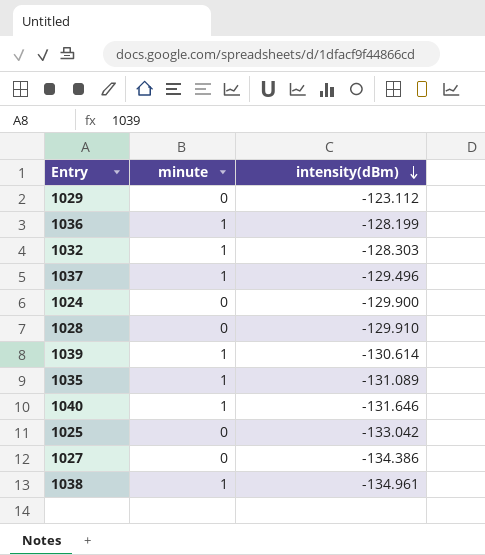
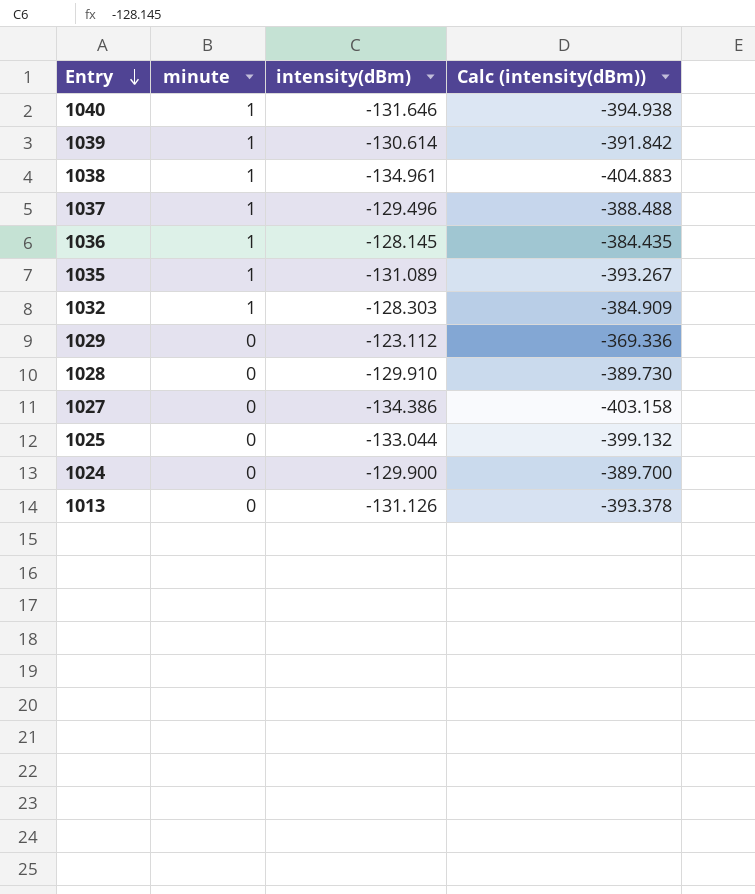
row order: intensity(dBm) descending -> Entry descending
column Calc (intensity(dBm)) | formula: none -> [intensity(dBm)] * 3
1036 | intensity(dBm): -128.199 -> -128.145
1025 | intensity(dBm): -133.042 -> -133.044
row 1013: none -> 0 | -131.126 | -393.378

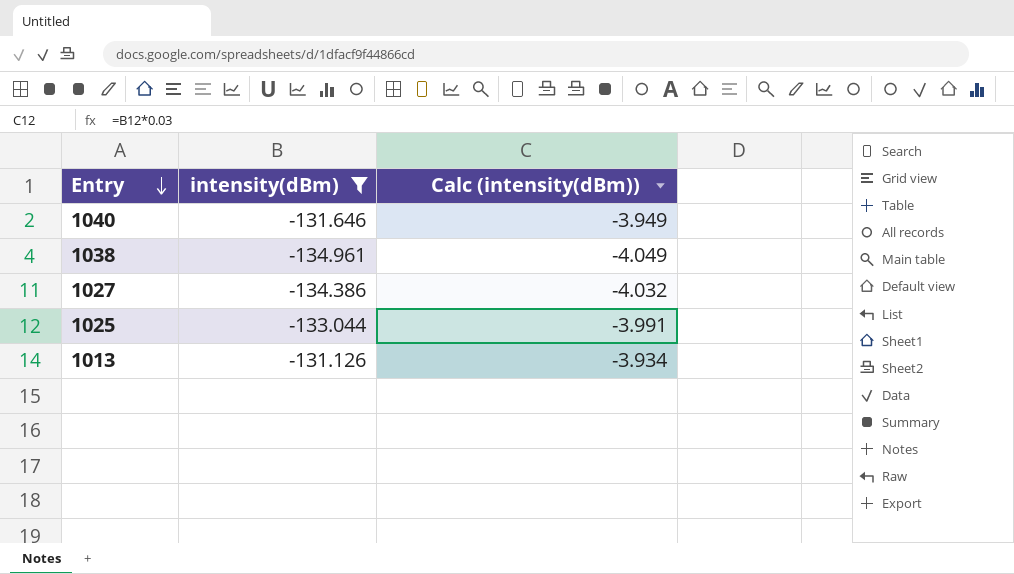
filter: none -> intensity(dBm) <= -131.126
column minute | position: 2 -> none
column Calc (intensity(dBm)) | formula: [intensity(dBm)] * 3 -> [intensity(dBm)] * 0.03

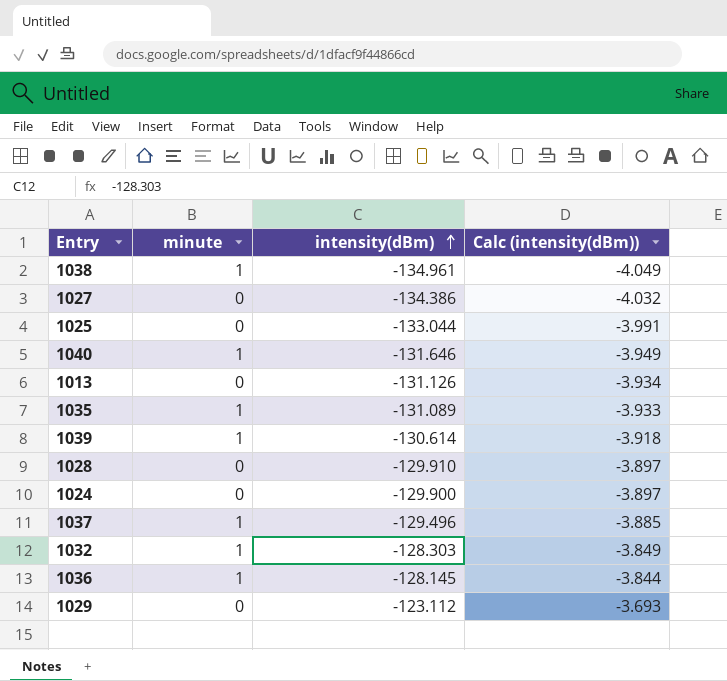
filter: intensity(dBm) <= -131.126 -> none
row order: Entry descending -> intensity(dBm) ascending
column minute | position: none -> 2

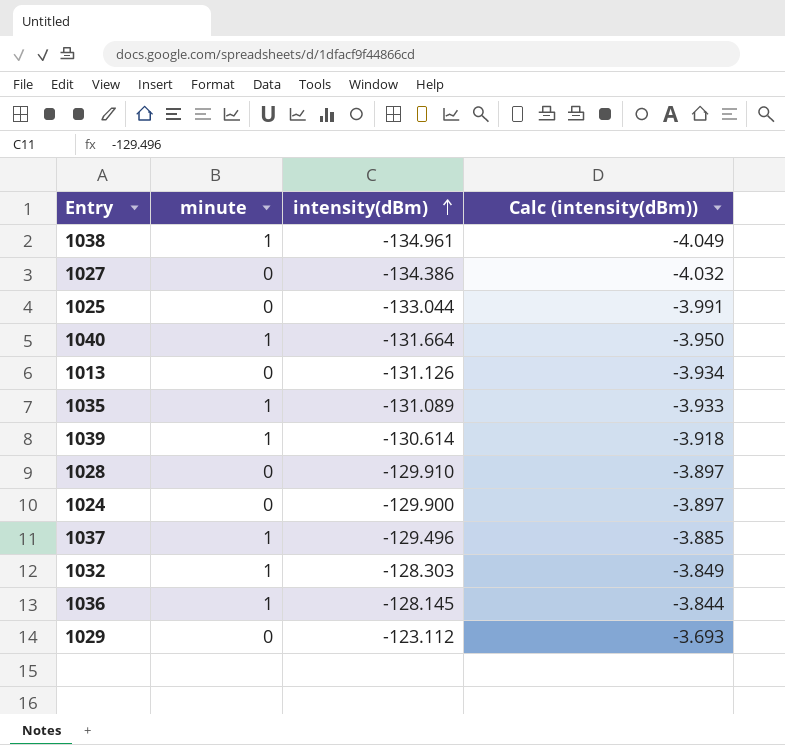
1040 | intensity(dBm): -131.646 -> -131.664
1040 | Calc (intensity(dBm)): -3.949 -> -3.950

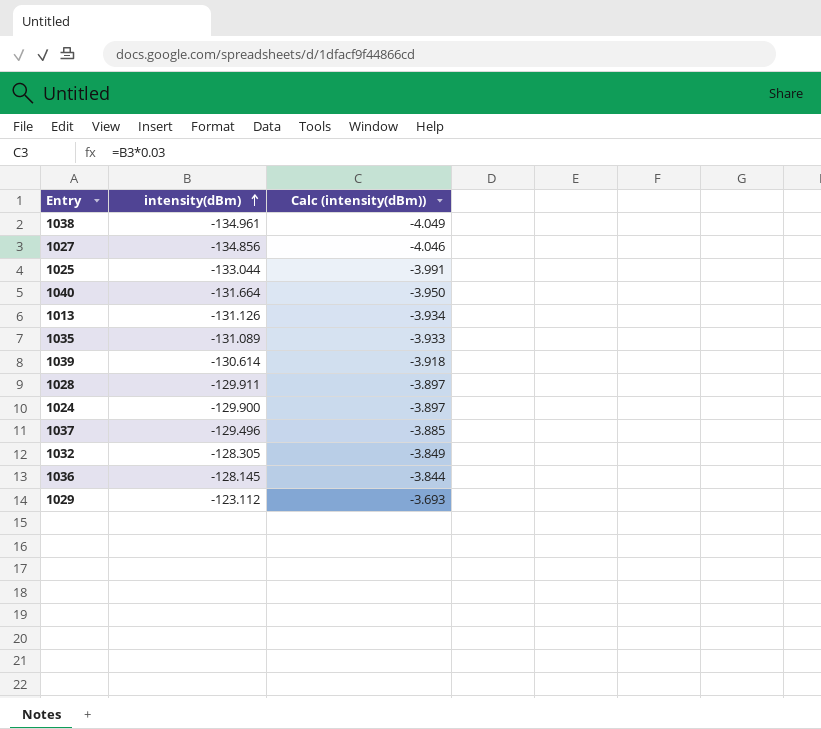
column minute | position: 2 -> none
1027 | intensity(dBm): -134.386 -> -134.856
1027 | Calc (intensity(dBm)): -4.032 -> -4.046
1028 | intensity(dBm): -129.910 -> -129.911
1032 | intensity(dBm): -128.303 -> -128.305

